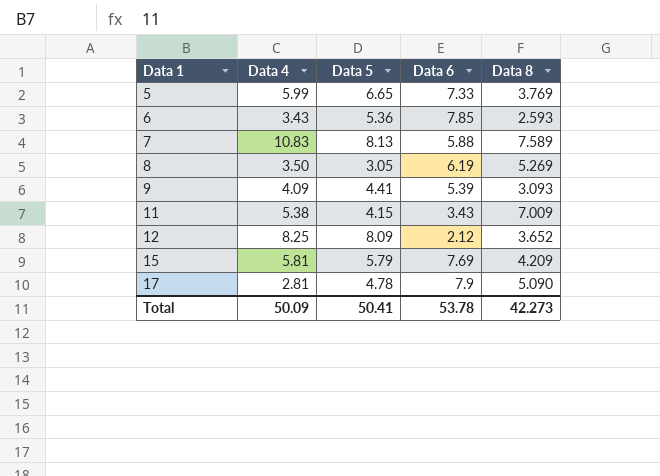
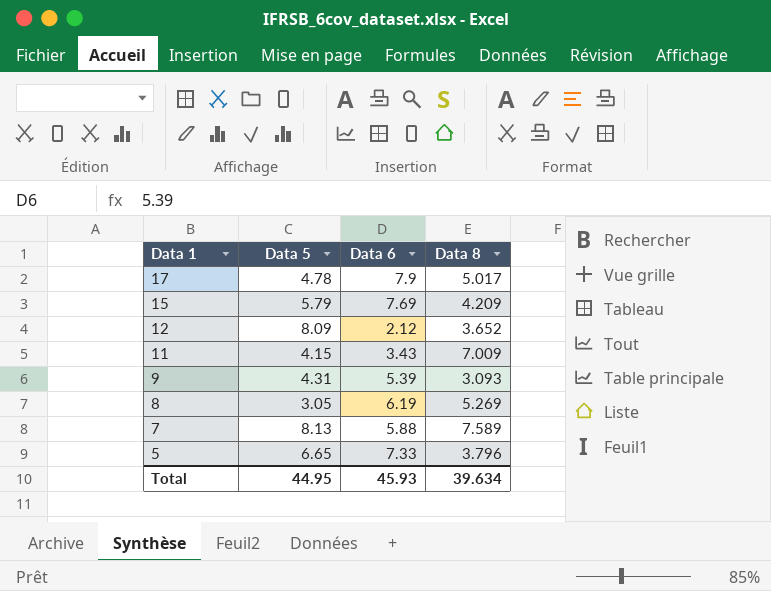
row order: Data 1 ascending -> Data 1 descending
column Data 4 | position: 2 -> none
row 6: 3.43 | 5.36 | 7.85 | 2.593 -> none
17 | Data 8: 5.090 -> 5.017
9 | Data 5: 4.41 -> 4.31
5 | Data 8: 3.769 -> 3.796
Total | Data 5: 50.41 -> 44.95
Total | Data 6: 53.78 -> 45.93
Total | Data 8: 42.273 -> 39.634

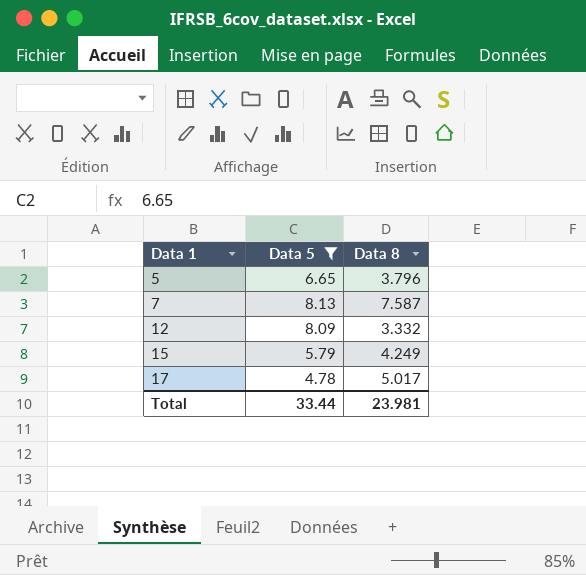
filter: none -> Data 5 >= 4.78
row order: Data 1 descending -> Data 1 ascending
column Data 6 | position: 3 -> none
7 | Data 8: 7.589 -> 7.587
12 | Data 8: 3.652 -> 3.332
15 | Data 8: 4.209 -> 4.249
Total | Data 5: 44.95 -> 33.44
Total | Data 8: 39.634 -> 23.981

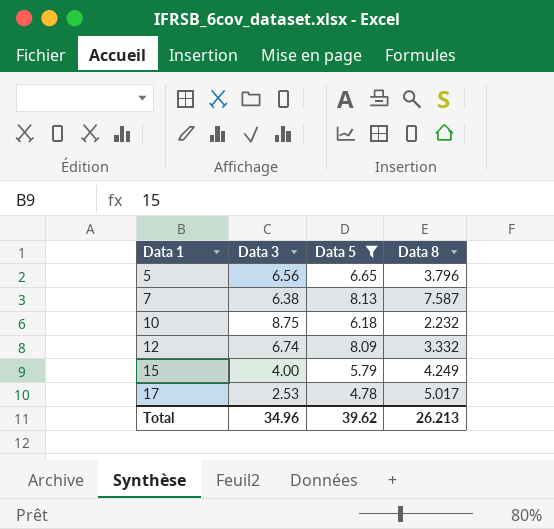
column Data 3 | position: none -> 2
row 10: none -> 8.75 | 6.18 | 2.232
Total | Data 5: 33.44 -> 39.62
Total | Data 8: 23.981 -> 26.213

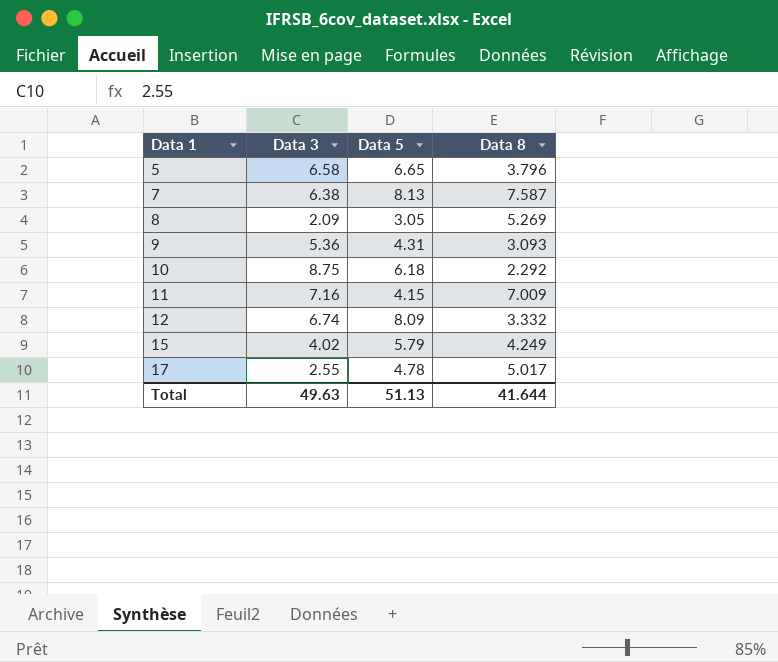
filter: Data 5 >= 4.78 -> none
5 | Data 3: 6.56 -> 6.58
10 | Data 8: 2.232 -> 2.292
15 | Data 3: 4.00 -> 4.02
17 | Data 3: 2.53 -> 2.55
Total | Data 3: 34.96 -> 49.63
Total | Data 5: 39.62 -> 51.13
Total | Data 8: 26.213 -> 41.644

